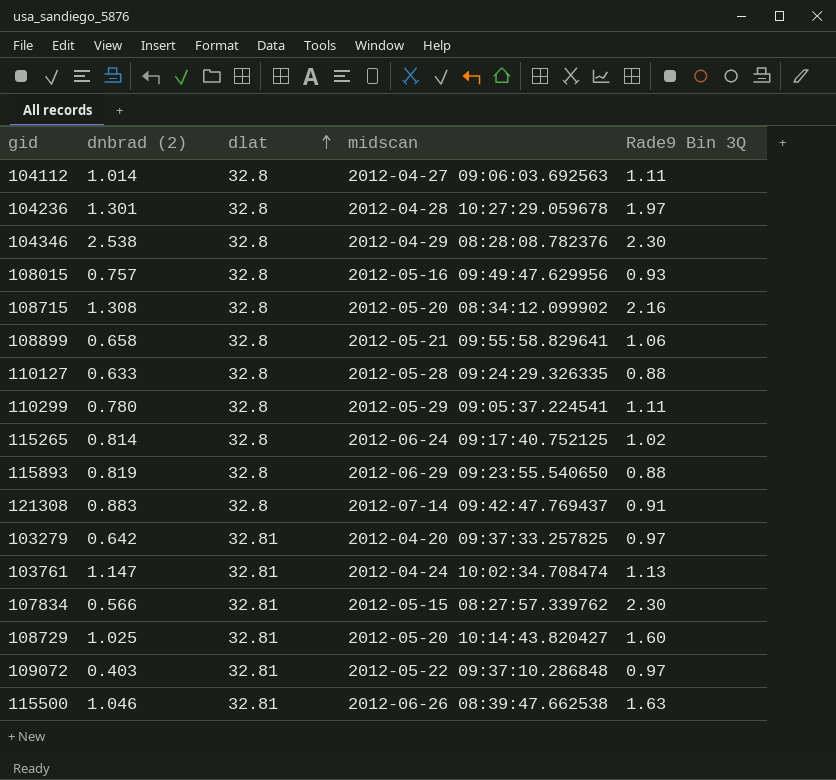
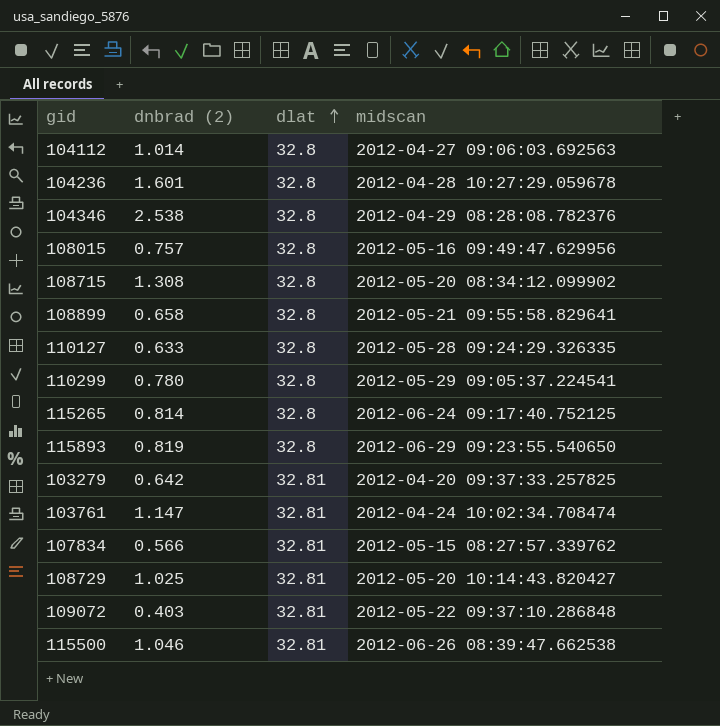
column Rade9 Bin 3Q | position: 5 -> none
row 121308: 0.883 | 32.8 | 2012-07-14 09:42:47.769437 | 0.91 -> none
104236 | dnbrad (2): 1.301 -> 1.601

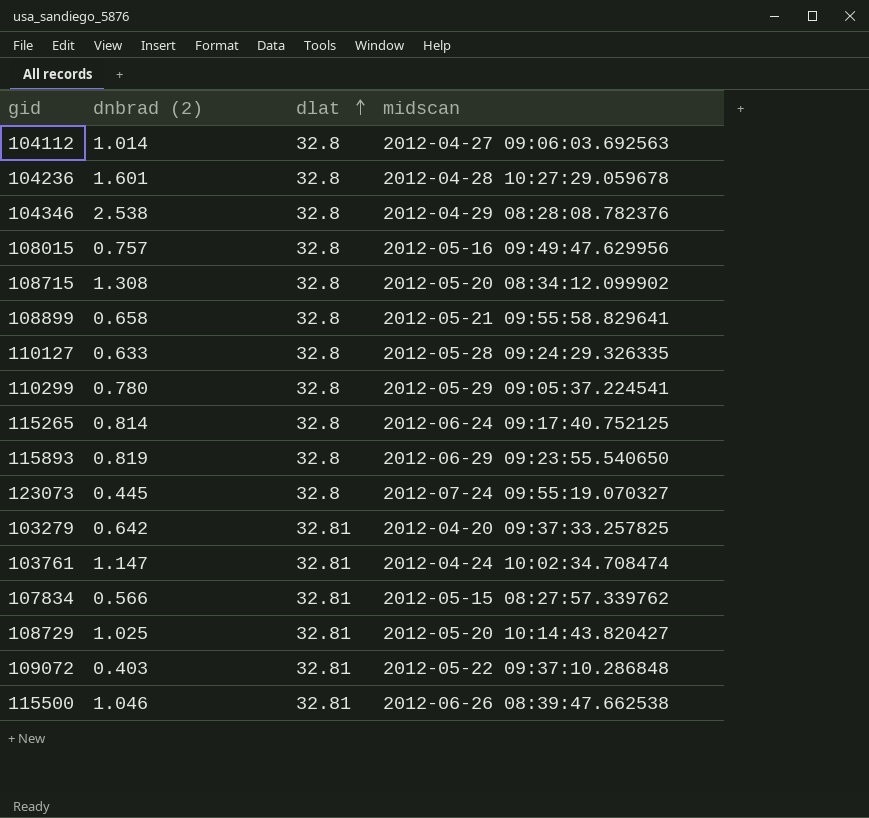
row 123073: none -> 0.445 | 32.8 | 2012-07-24 09:55:19.070327

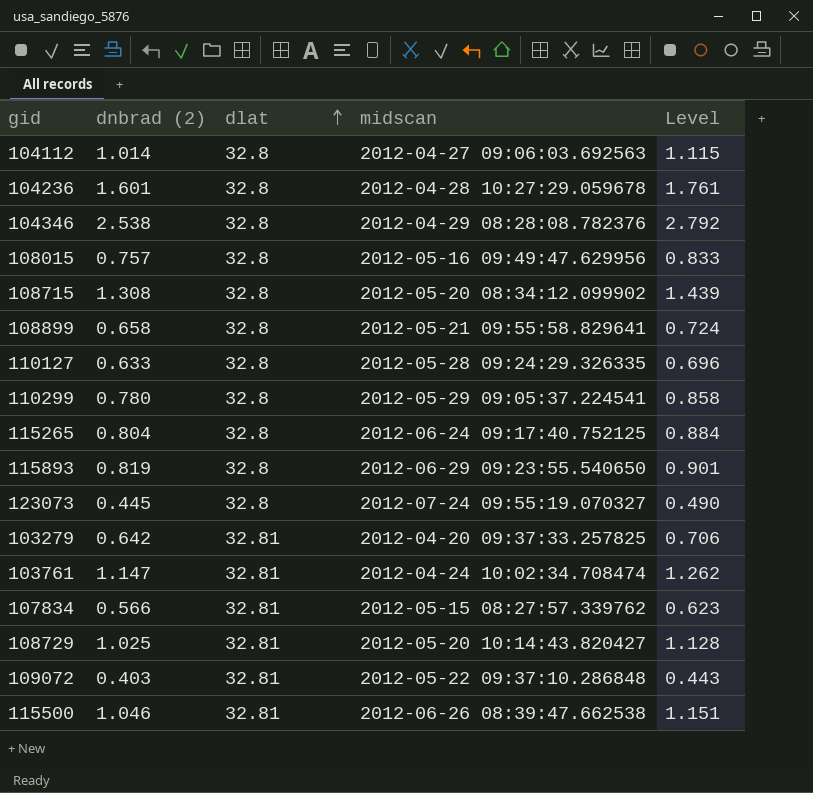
column Level | formula: none -> [dnbrad (2)] * 1.1
115265 | dnbrad (2): 0.814 -> 0.804

